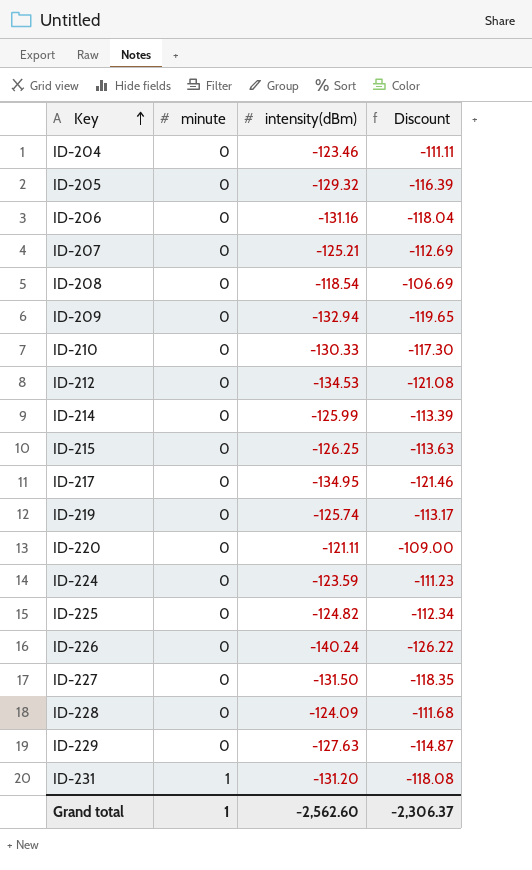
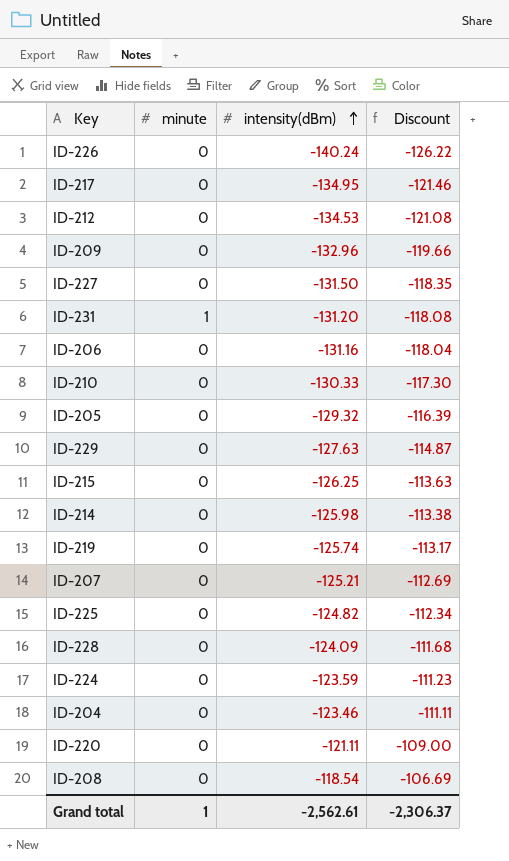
row order: Key ascending -> intensity(dBm) ascending
ID-209 | intensity(dBm): -132.94 -> -132.96
ID-209 | Discount: -119.65 -> -119.66
ID-214 | intensity(dBm): -125.99 -> -125.98
ID-214 | Discount: -113.39 -> -113.38
Grand total | intensity(dBm): -2,562.60 -> -2,562.61

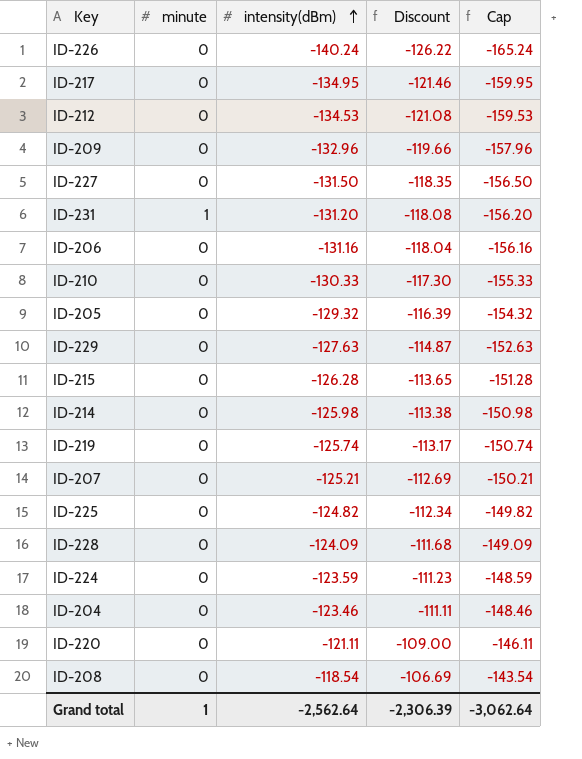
column Cap | formula: none -> [intensity(dBm)] - 25
ID-215 | intensity(dBm): -126.25 -> -126.28
ID-215 | Discount: -113.63 -> -113.65
Grand total | intensity(dBm): -2,562.61 -> -2,562.64
Grand total | Discount: -2,306.37 -> -2,306.39

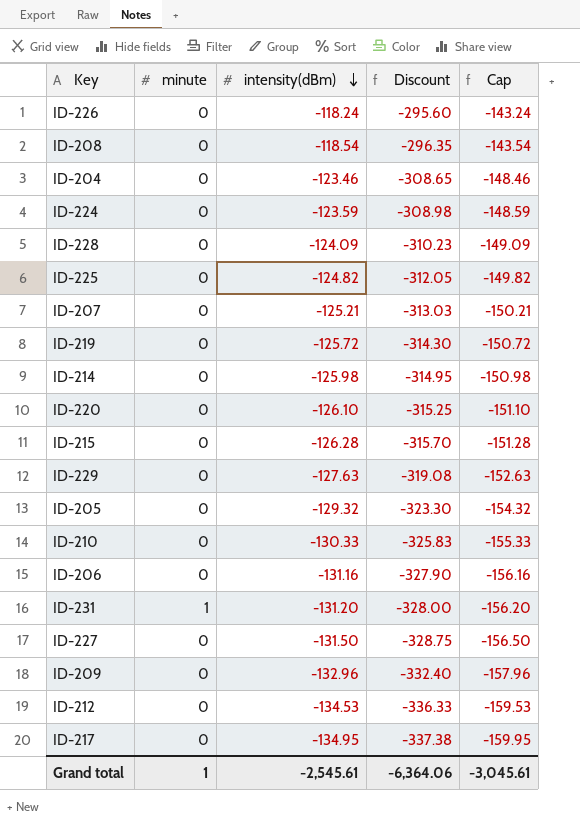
row order: intensity(dBm) ascending -> intensity(dBm) descending
column Discount | formula: [intensity(dBm)] * 0.9 -> [intensity(dBm)] * 2.5
ID-226 | intensity(dBm): -140.24 -> -118.24
ID-226 | Cap: -165.24 -> -143.24
ID-219 | intensity(dBm): -125.74 -> -125.72
ID-219 | Cap: -150.74 -> -150.72
ID-220 | intensity(dBm): -121.11 -> -126.10
ID-220 | Cap: -146.11 -> -151.10
Grand total | intensity(dBm): -2,562.64 -> -2,545.61
Grand total | Discount: -2,306.39 -> -6,364.06
Grand total | Cap: -3,062.64 -> -3,045.61

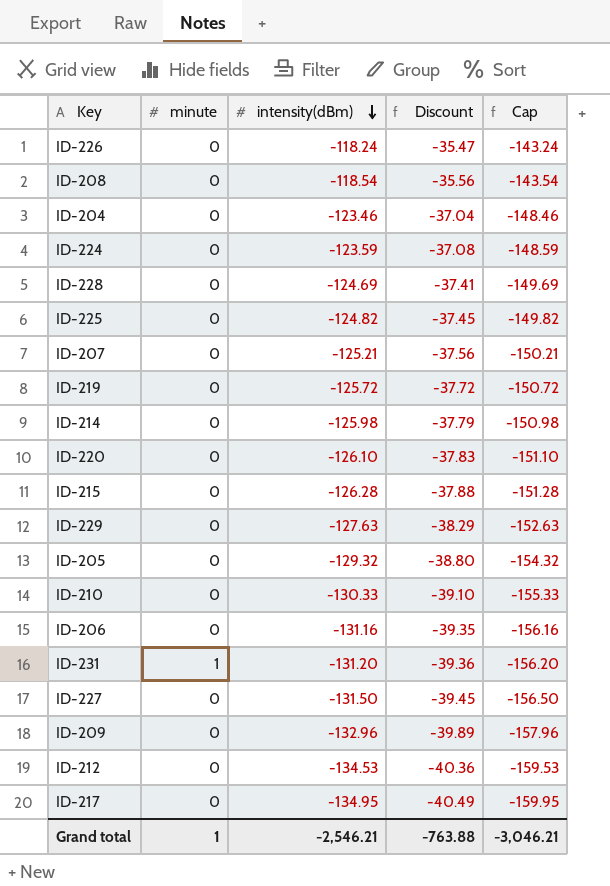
column Discount | formula: [intensity(dBm)] * 2.5 -> [intensity(dBm)] * 0.3
ID-228 | intensity(dBm): -124.09 -> -124.69
ID-228 | Cap: -149.09 -> -149.69
Grand total | intensity(dBm): -2,545.61 -> -2,546.21
Grand total | Discount: -6,364.06 -> -763.88
Grand total | Cap: -3,045.61 -> -3,046.21

